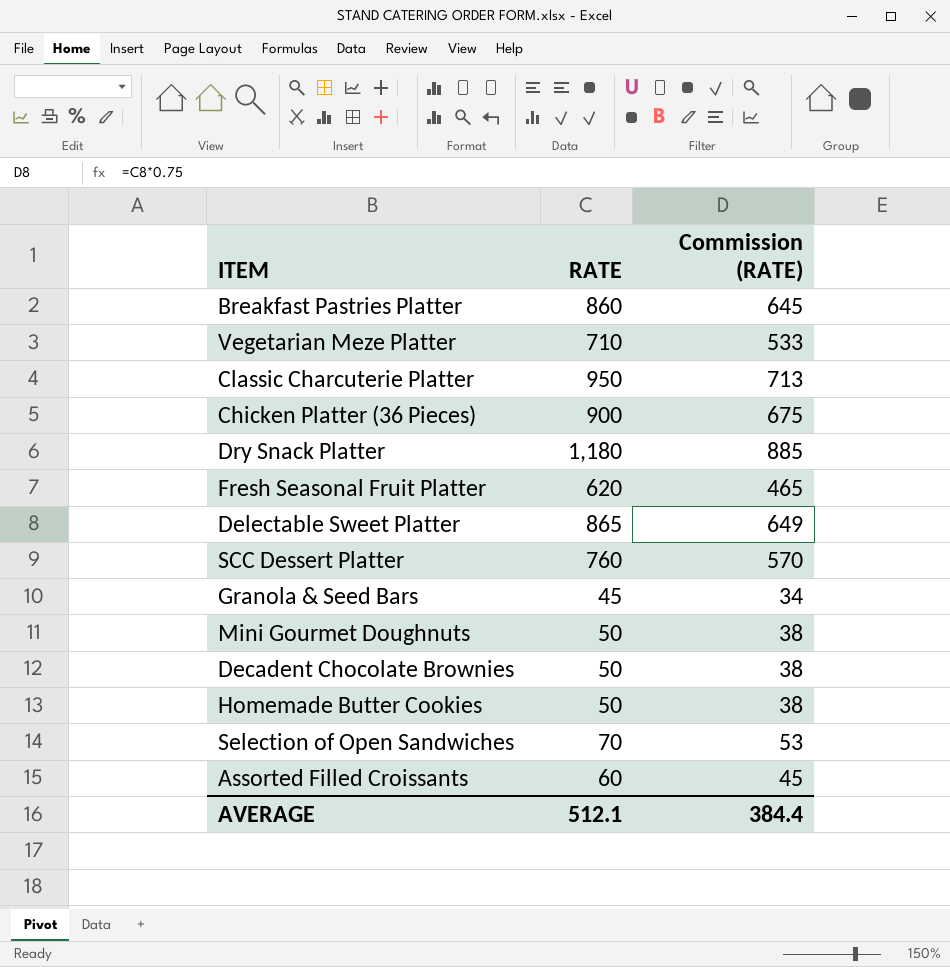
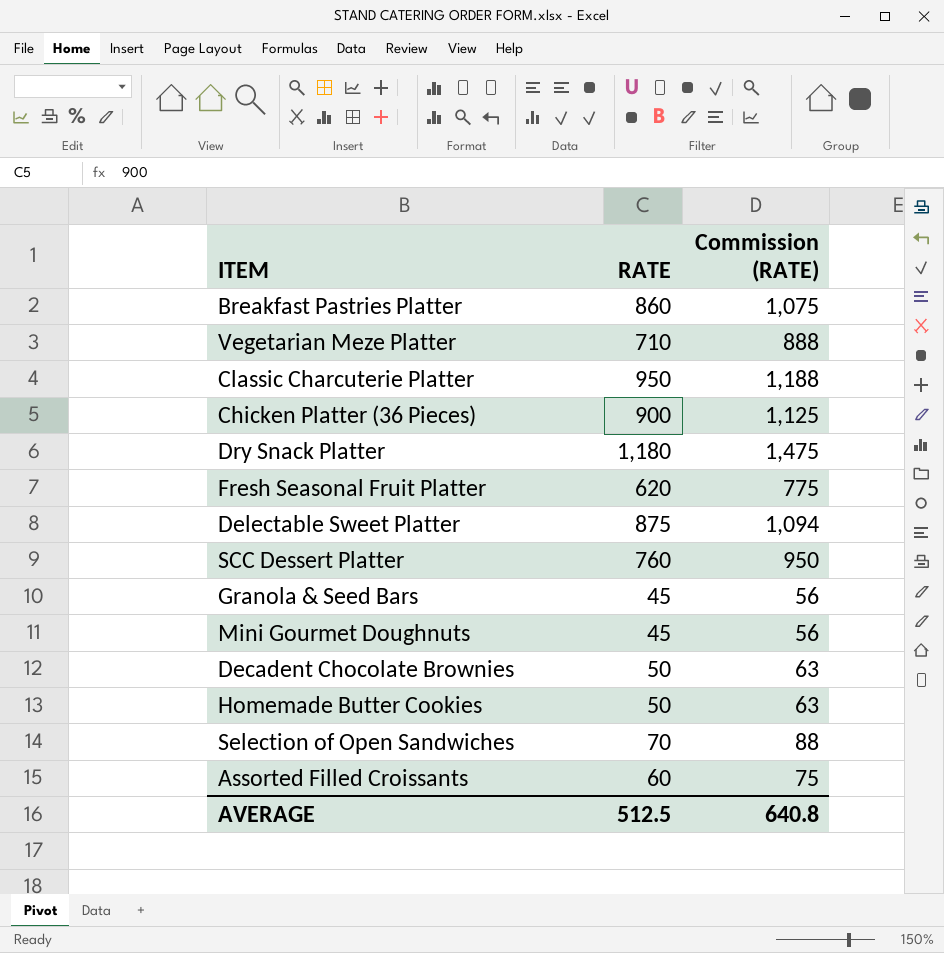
column Commission (RATE) | formula: [RATE] * 0.75 -> [RATE] * 1.25
Delectable Sweet Platter | RATE: 865 -> 875
Mini Gourmet Doughnuts | RATE: 50 -> 45
AVERAGE | RATE: 512.1 -> 512.5
AVERAGE | Commission (RATE): 384.4 -> 640.8

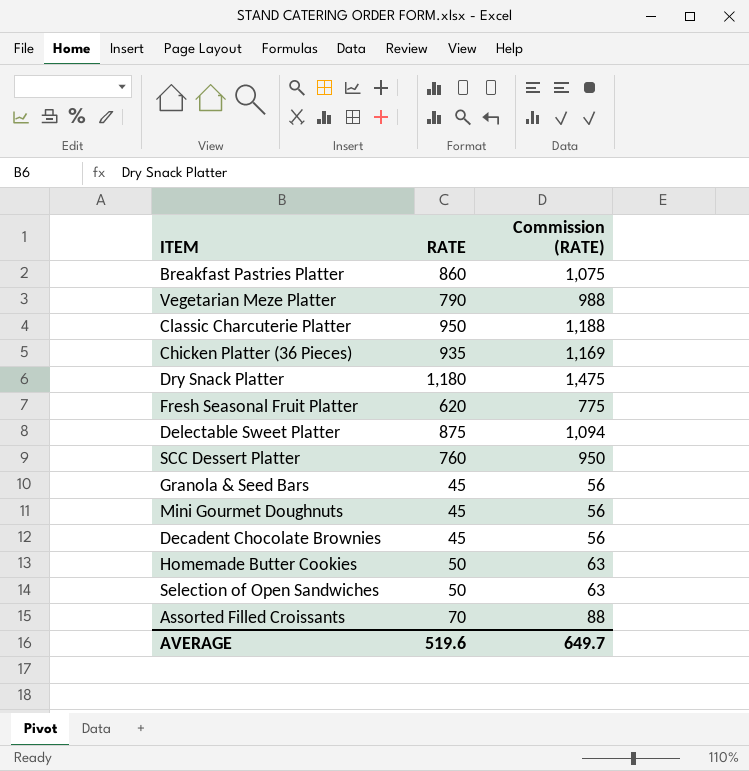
Vegetarian Meze Platter | RATE: 710 -> 790
Vegetarian Meze Platter | Commission (RATE): 888 -> 988
Chicken Platter (36 Pieces) | RATE: 900 -> 935
Chicken Platter (36 Pieces) | Commission (RATE): 1,125 -> 1,169
Decadent Chocolate Brownies | RATE: 50 -> 45
Decadent Chocolate Brownies | Commission (RATE): 63 -> 56
Selection of Open Sandwiches | RATE: 70 -> 50
Selection of Open Sandwiches | Commission (RATE): 88 -> 63
Assorted Filled Croissants | RATE: 60 -> 70
Assorted Filled Croissants | Commission (RATE): 75 -> 88
AVERAGE | RATE: 512.5 -> 519.6
AVERAGE | Commission (RATE): 640.8 -> 649.7

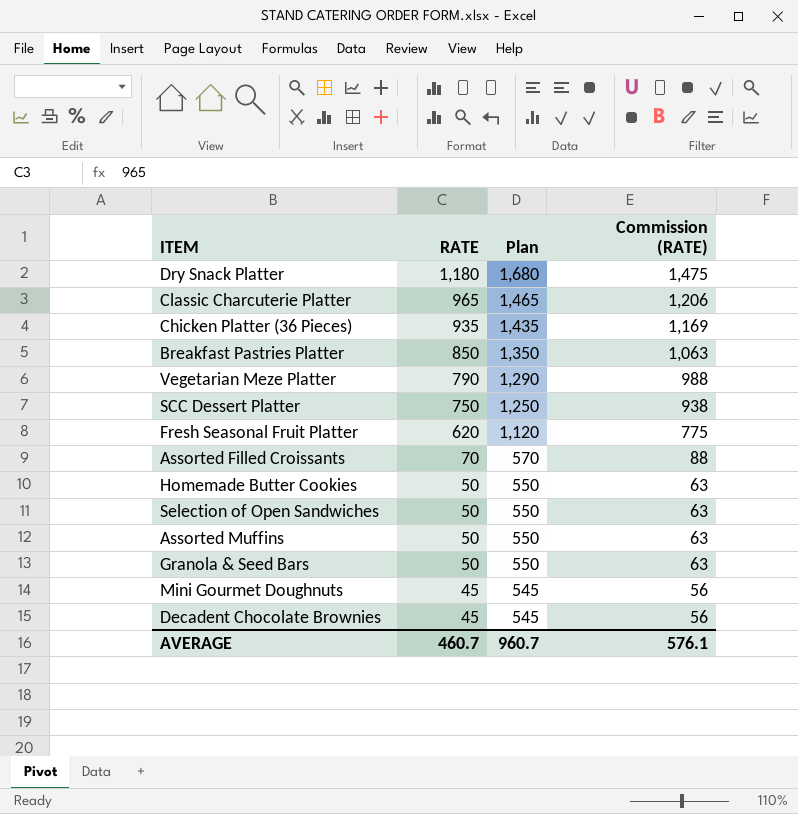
row order: none -> RATE descending
column Plan | formula: none -> [RATE] + 500
row Delectable Sweet Platter: 875 | 1,094 -> none
Classic Charcuterie Platter | RATE: 950 -> 965
Classic Charcuterie Platter | Commission (RATE): 1,188 -> 1,206
Breakfast Pastries Platter | RATE: 860 -> 850
Breakfast Pastries Platter | Commission (RATE): 1,075 -> 1,063
SCC Dessert Platter | RATE: 760 -> 750
SCC Dessert Platter | Commission (RATE): 950 -> 938
row Assorted Muffins: none -> 50 | 550 | 63
Granola & Seed Bars | RATE: 45 -> 50
Granola & Seed Bars | Commission (RATE): 56 -> 63
AVERAGE | RATE: 519.6 -> 460.7
AVERAGE | Commission (RATE): 649.7 -> 576.1

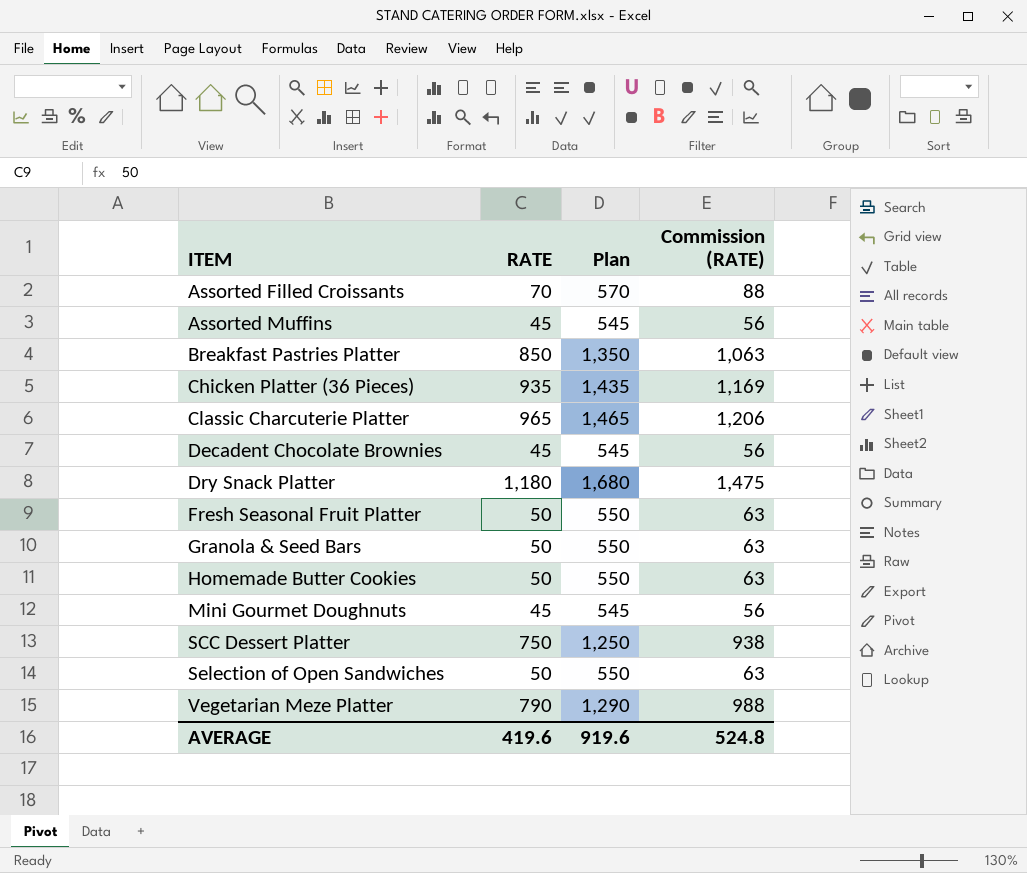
row order: RATE descending -> ITEM ascending
Assorted Muffins | RATE: 50 -> 45
Assorted Muffins | Plan: 550 -> 545
Assorted Muffins | Commission (RATE): 63 -> 56
Fresh Seasonal Fruit Platter | RATE: 620 -> 50
Fresh Seasonal Fruit Platter | Plan: 1,120 -> 550
Fresh Seasonal Fruit Platter | Commission (RATE): 775 -> 63
AVERAGE | RATE: 460.7 -> 419.6
AVERAGE | Plan: 960.7 -> 919.6
AVERAGE | Commission (RATE): 576.1 -> 524.8

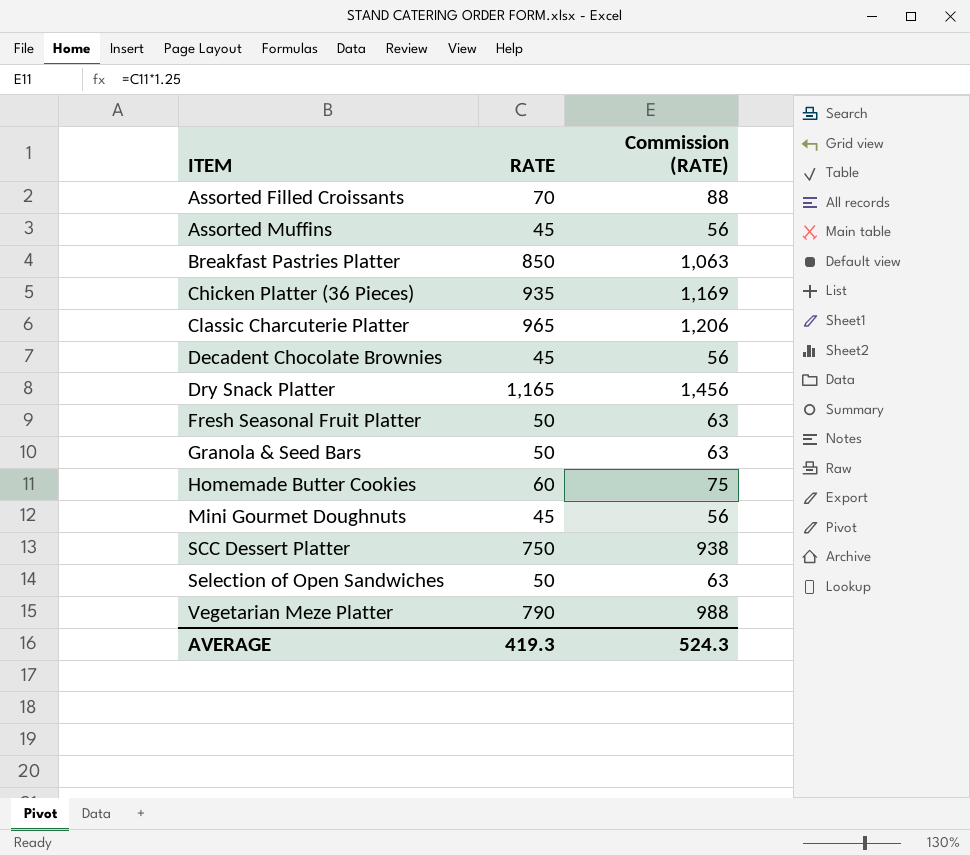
column Plan | formula: [RATE] + 500 -> none
Dry Snack Platter | RATE: 1,180 -> 1,165
Dry Snack Platter | Commission (RATE): 1,475 -> 1,456
Homemade Butter Cookies | RATE: 50 -> 60
Homemade Butter Cookies | Commission (RATE): 63 -> 75
AVERAGE | RATE: 419.6 -> 419.3
AVERAGE | Commission (RATE): 524.8 -> 524.3

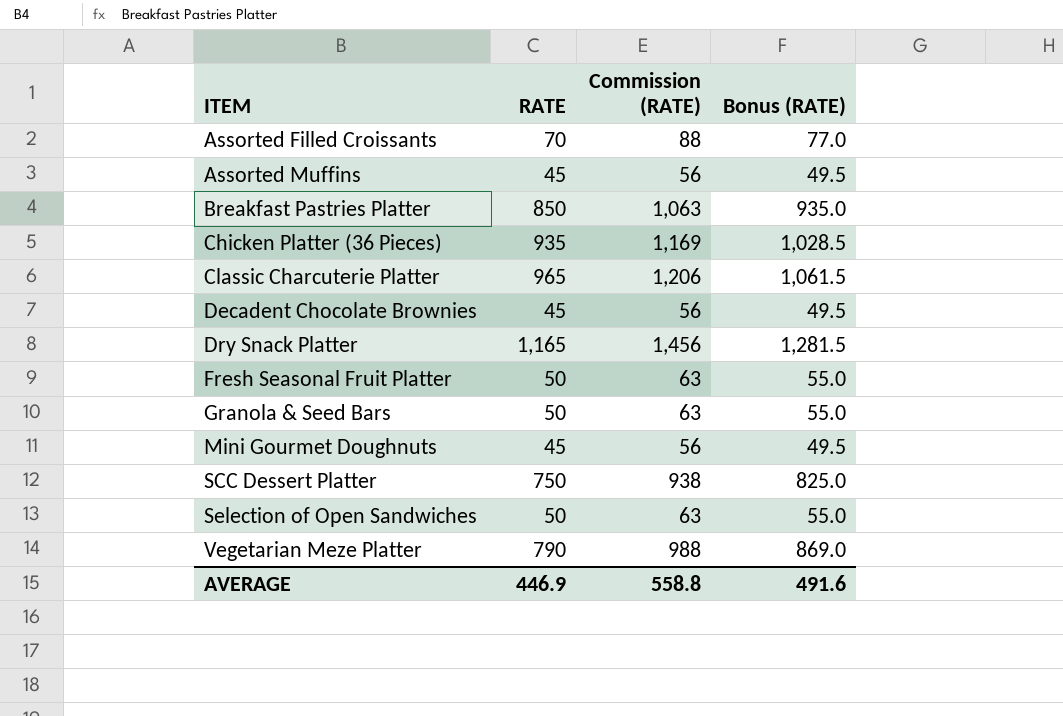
column Bonus (RATE) | formula: none -> [RATE] * 1.1
row Homemade Butter Cookies: 60 | 75 -> none
AVERAGE | RATE: 419.3 -> 446.9
AVERAGE | Commission (RATE): 524.3 -> 558.8

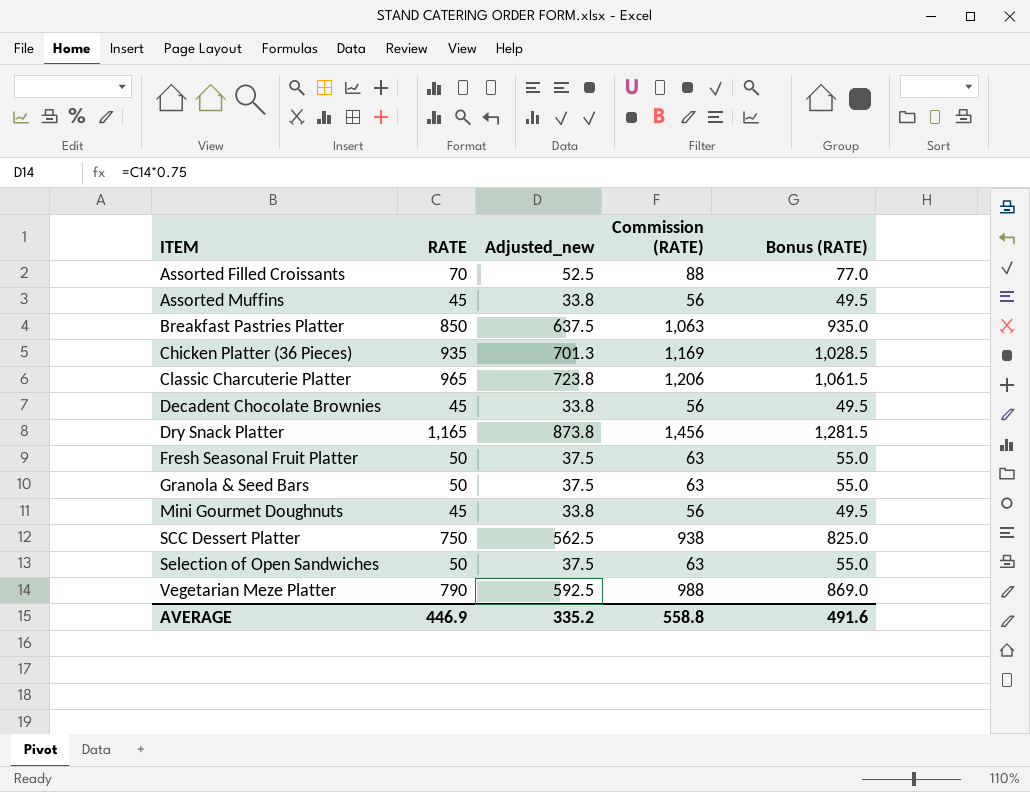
column Adjusted_new | formula: none -> [RATE] * 0.75

